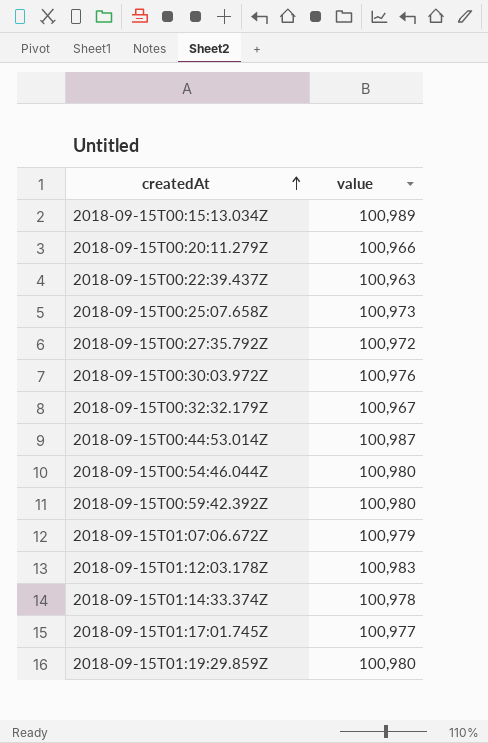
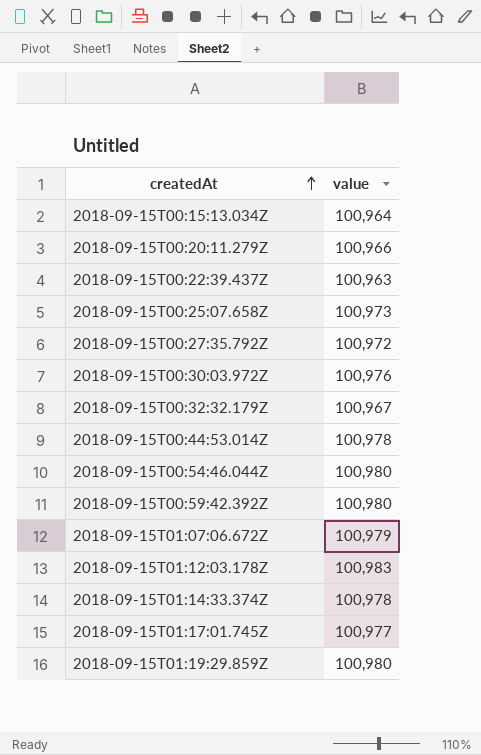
2018-09-15T00:15:13.034Z | value: 100,989 -> 100,964
2018-09-15T00:44:53.014Z | value: 100,987 -> 100,978

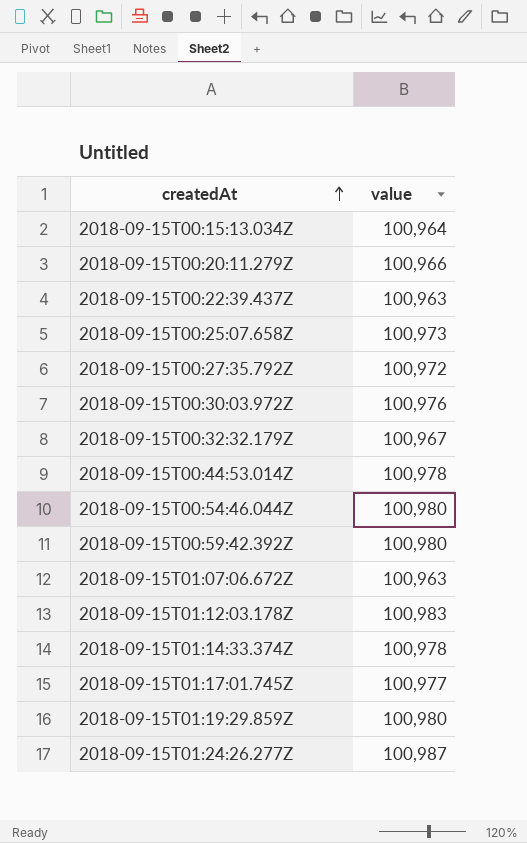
2018-09-15T01:07:06.672Z | value: 100,979 -> 100,963
row 2018-09-15T01:24:26.277Z: none -> 100,987

